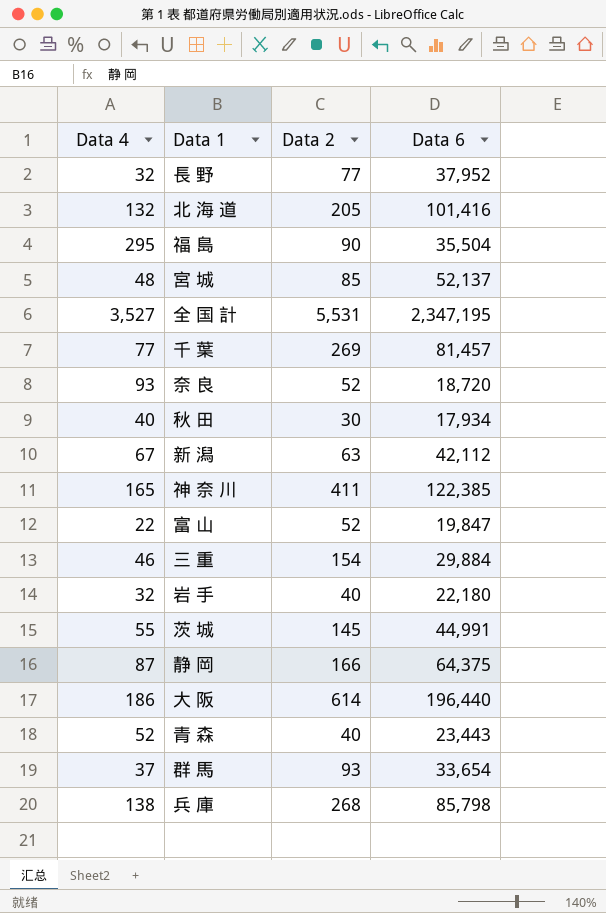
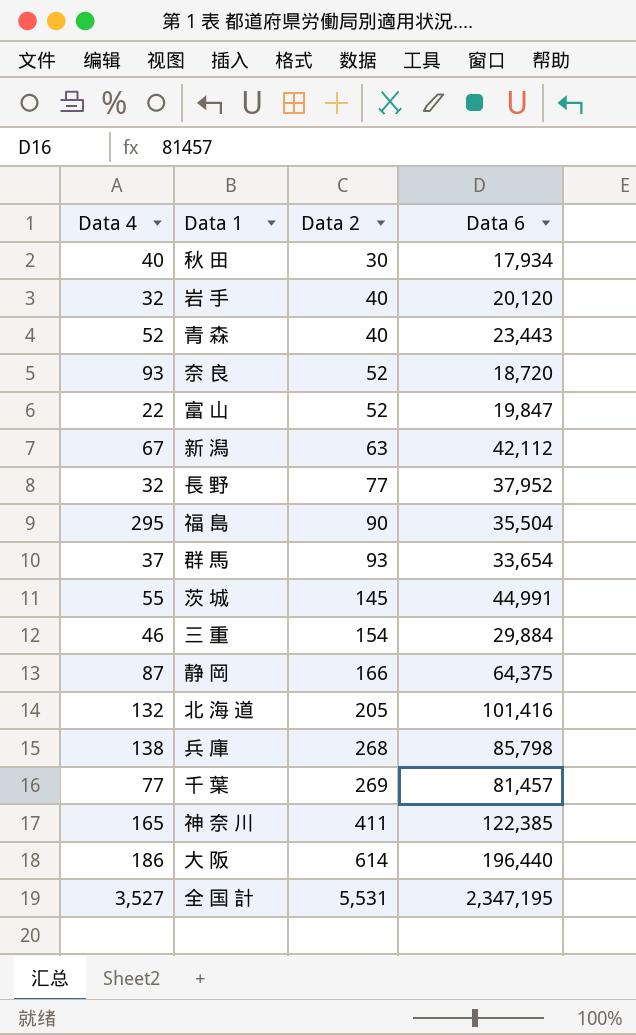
row order: none -> Data 2 ascending
row 宮 城: 48 | 85 | 52,137 -> none
岩 手 | Data 6: 22,180 -> 20,120

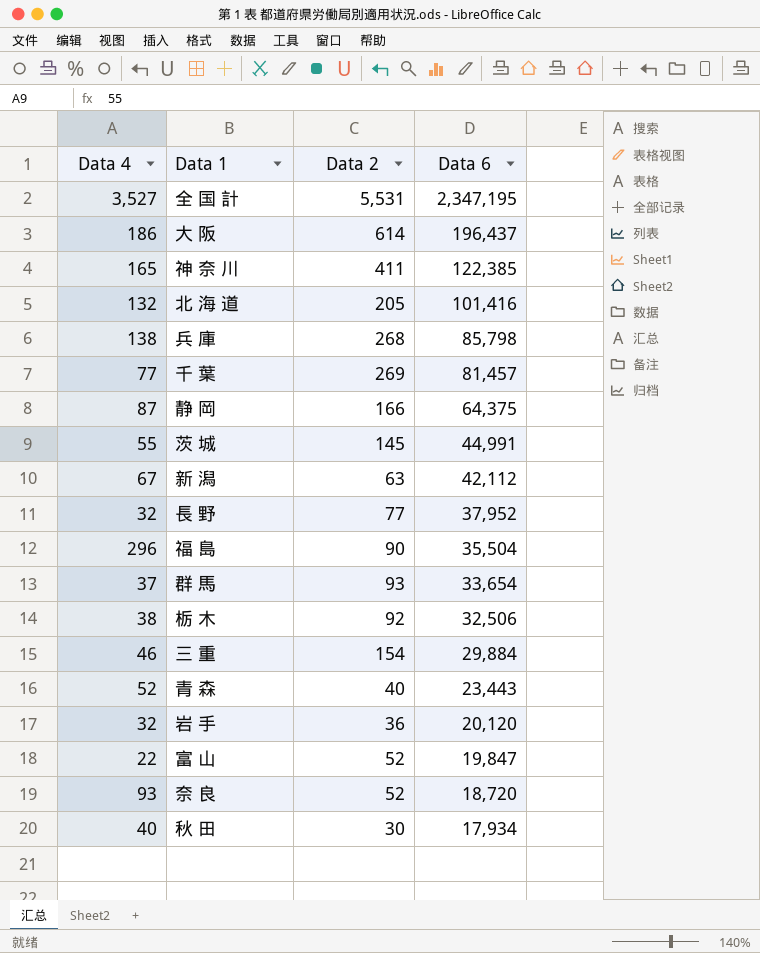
row order: Data 2 ascending -> Data 6 descending
大 阪 | Data 6: 196,440 -> 196,437
福 島 | Data 4: 295 -> 296
row 栃 木: none -> 38 | 92 | 32,506
岩 手 | Data 2: 40 -> 36

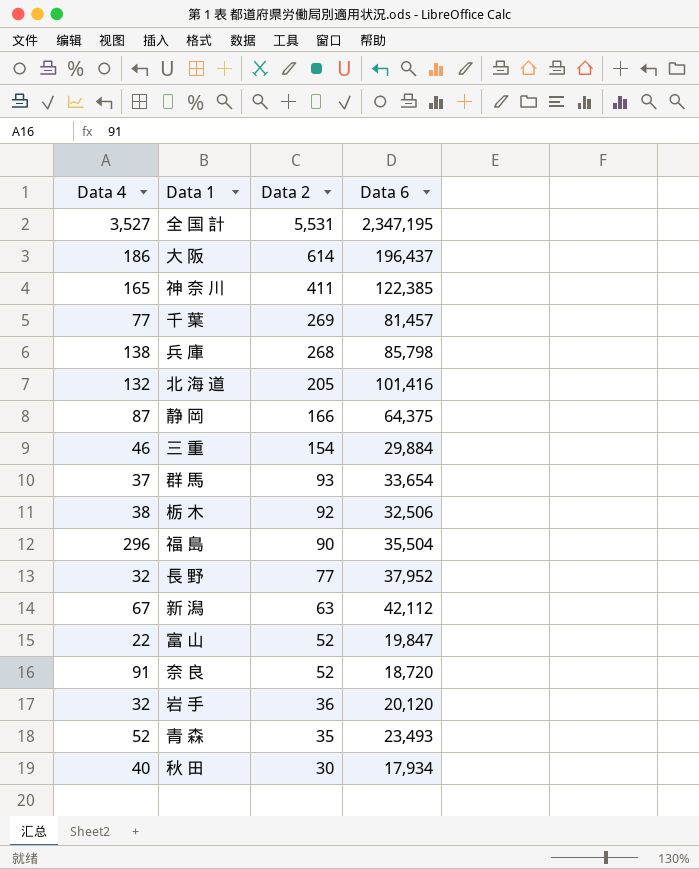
row order: Data 6 descending -> Data 2 descending
row 茨 城: 55 | 145 | 44,991 -> none
奈 良 | Data 4: 93 -> 91
青 森 | Data 2: 40 -> 35
青 森 | Data 6: 23,443 -> 23,493

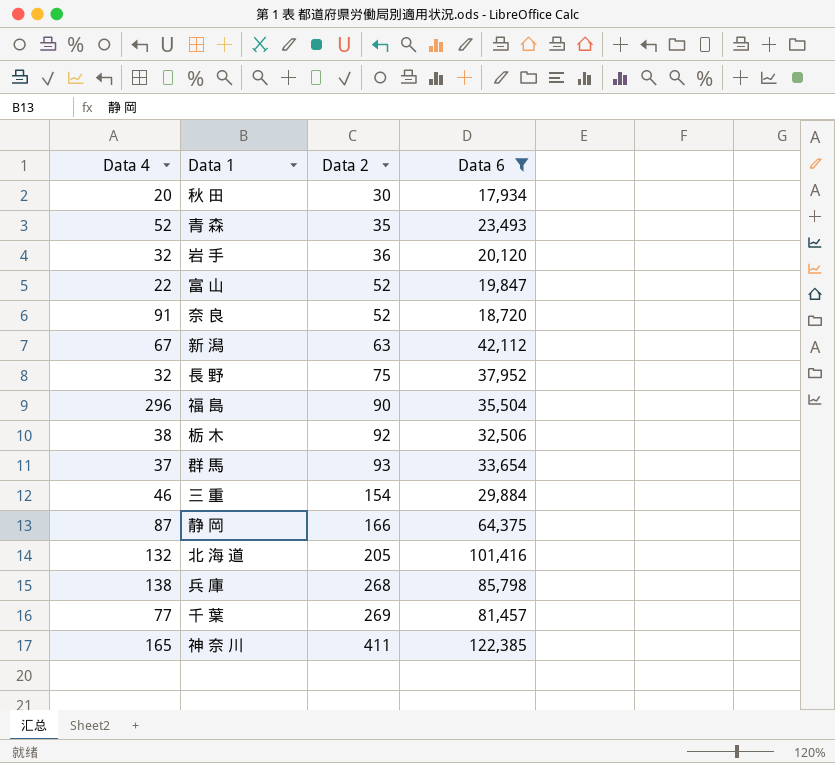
filter: none -> Data 6 <= 122,385
row order: Data 2 descending -> Data 2 ascending
秋 田 | Data 4: 40 -> 20
長 野 | Data 2: 77 -> 75

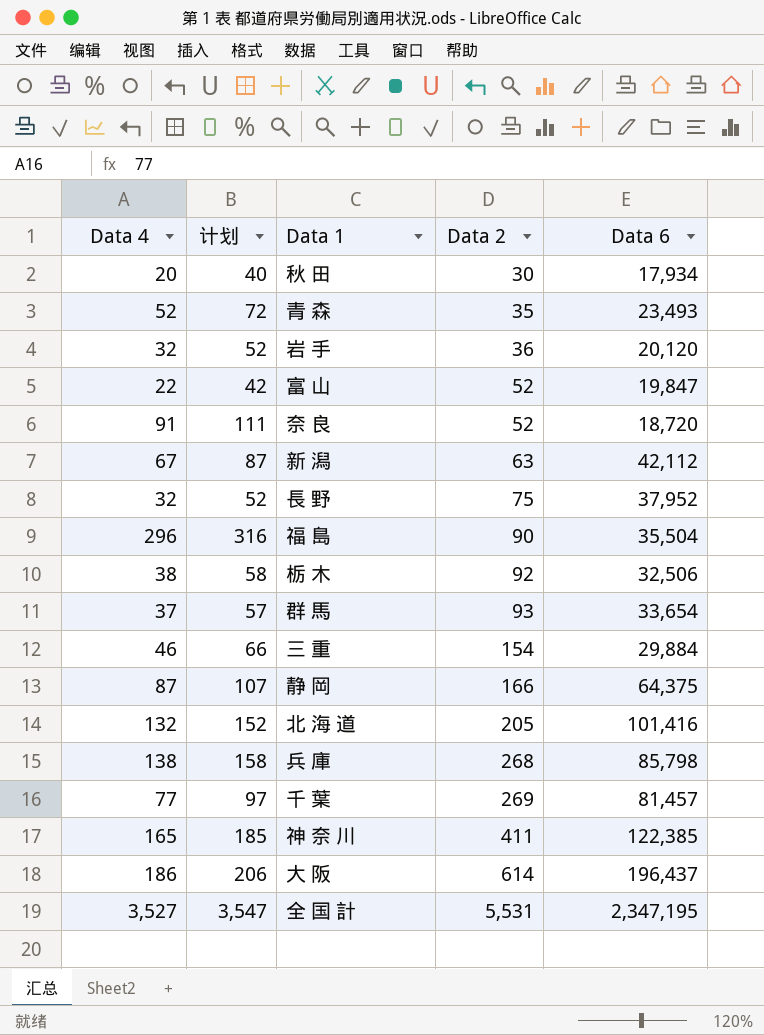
filter: Data 6 <= 122,385 -> none
column 计划 | formula: none -> [Data 4] + 20

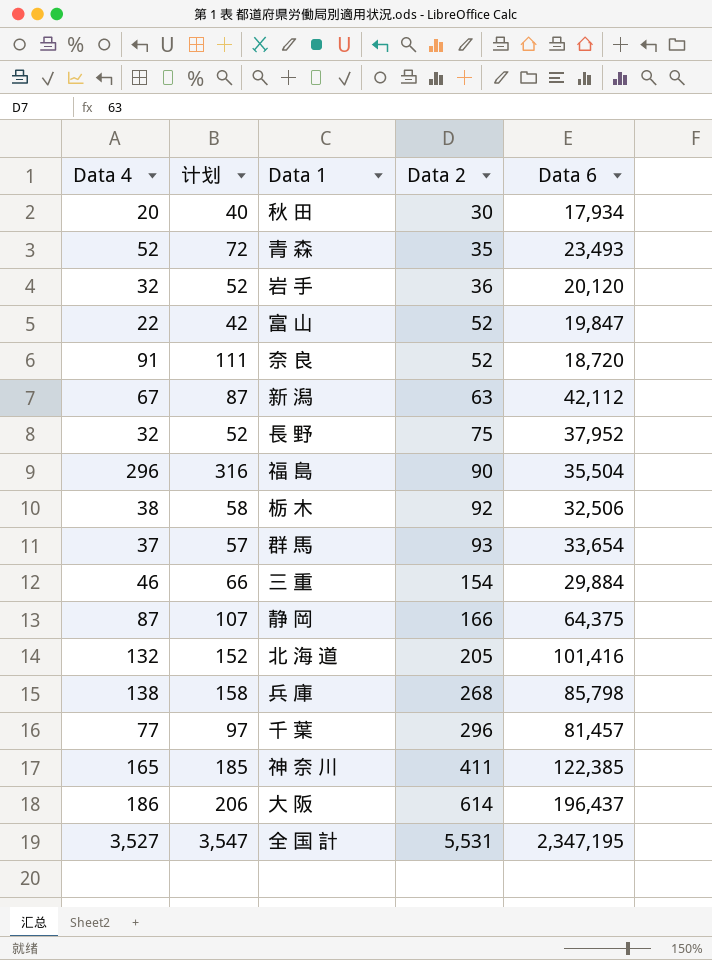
千 葉 | Data 2: 269 -> 296

